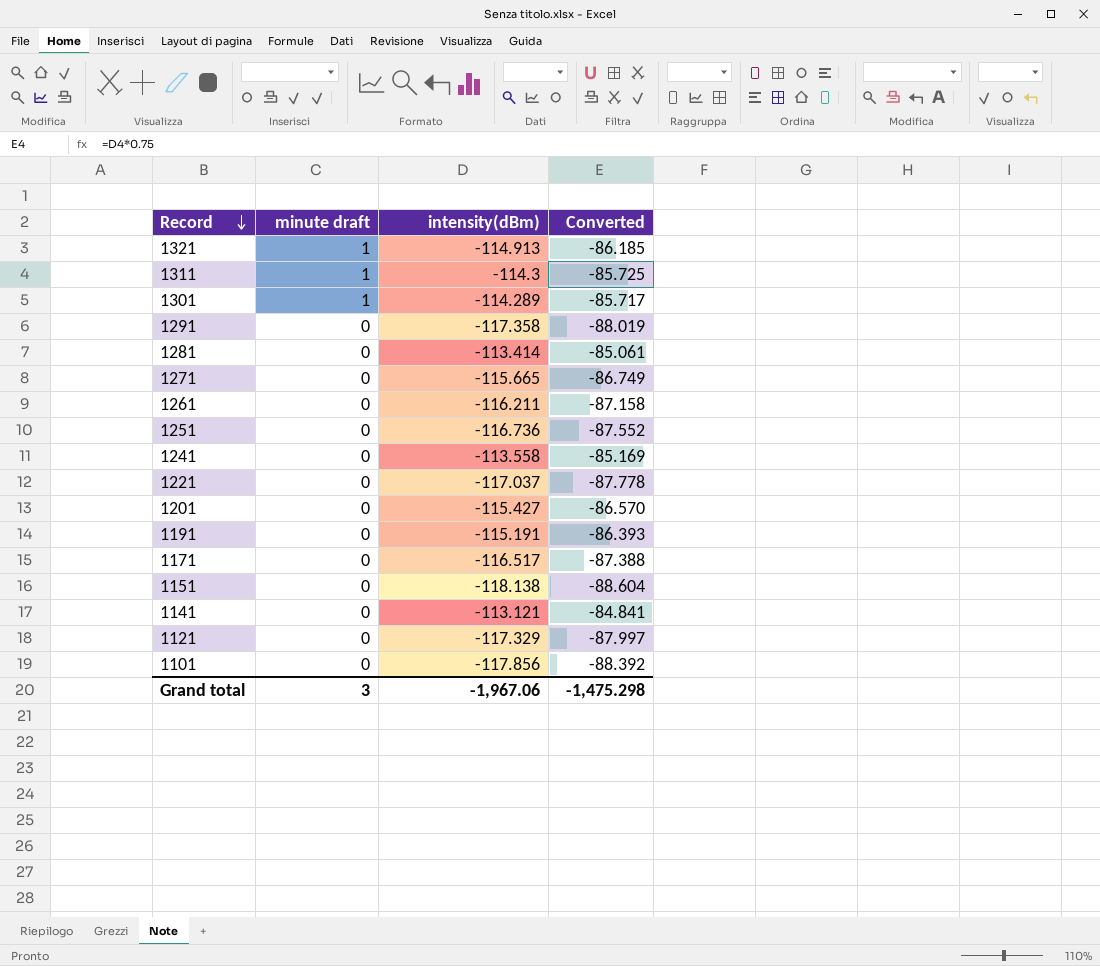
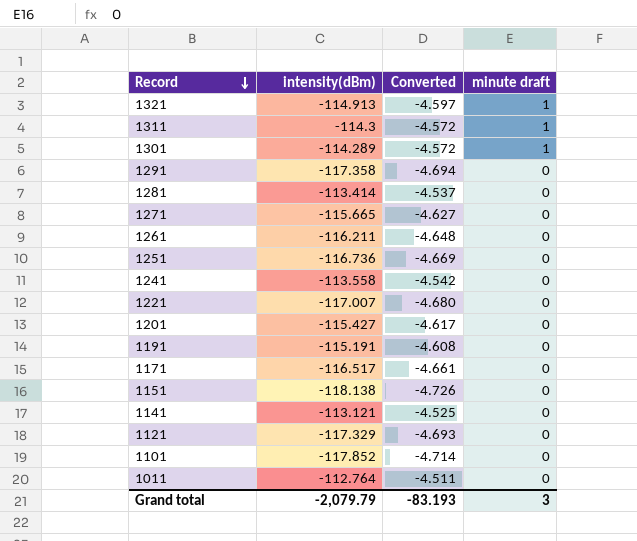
column Converted | formula: [intensity(dBm)] * 0.75 -> [intensity(dBm)] * 0.04
column minute draft | position: 2 -> 4
1221 | intensity(dBm): -117.037 -> -117.007
1101 | intensity(dBm): -117.856 -> -117.852
row 1011: none -> -112.764 | -4.511 | 0
Grand total | intensity(dBm): -1,967.06 -> -2,079.79
Grand total | Converted: -1,475.298 -> -83.193

